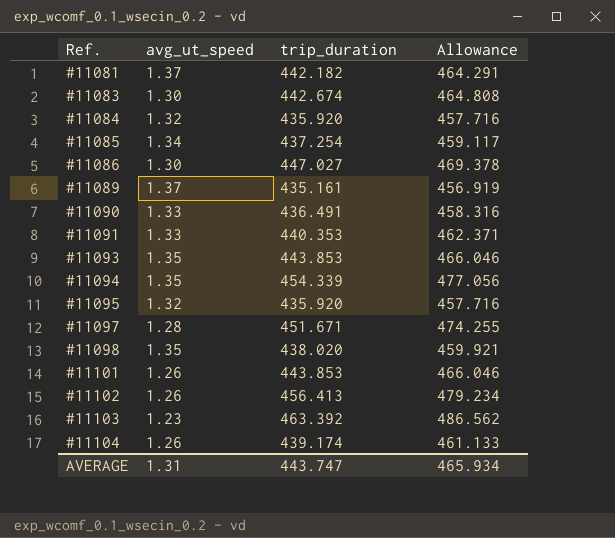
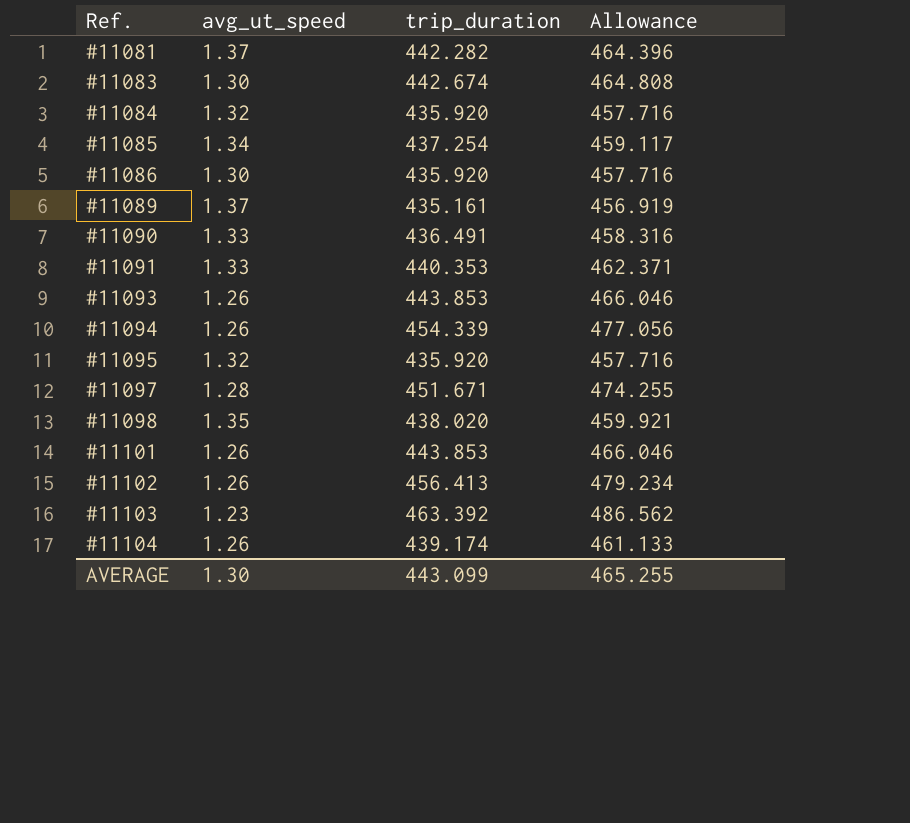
#11081 | trip_duration: 442.182 -> 442.282
#11081 | Allowance: 464.291 -> 464.396
#11086 | trip_duration: 447.027 -> 435.920
#11086 | Allowance: 469.378 -> 457.716
#11093 | avg_ut_speed: 1.35 -> 1.26
#11094 | avg_ut_speed: 1.35 -> 1.26
AVERAGE | avg_ut_speed: 1.31 -> 1.30
AVERAGE | trip_duration: 443.747 -> 443.099
AVERAGE | Allowance: 465.934 -> 465.255

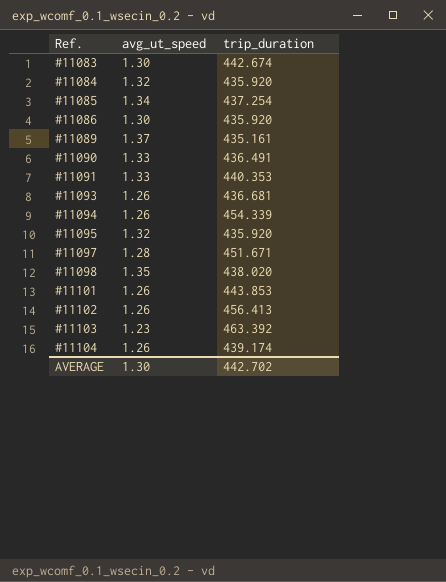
column Allowance | formula: [trip_duration] * 1.05 -> none
row #11081: 1.37 | 442.282 | 464.396 -> none
#11093 | trip_duration: 443.853 -> 436.681
AVERAGE | trip_duration: 443.099 -> 442.702

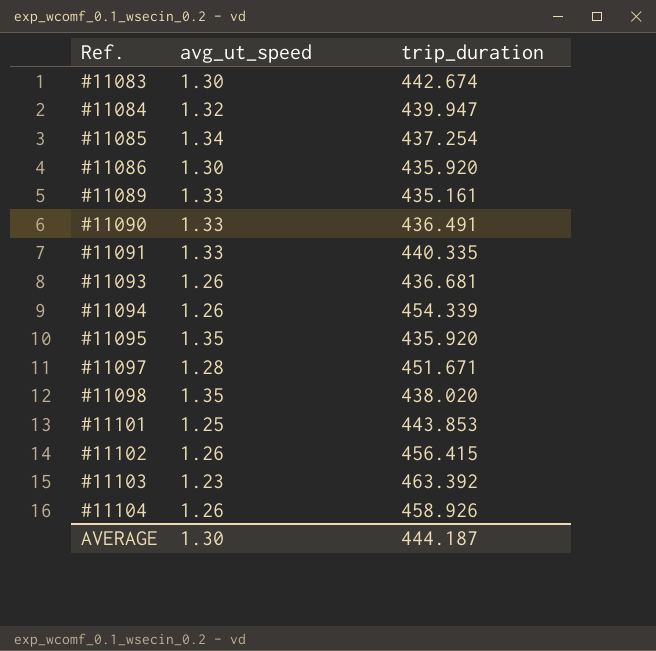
#11084 | trip_duration: 435.920 -> 439.947
#11089 | avg_ut_speed: 1.37 -> 1.33
#11091 | trip_duration: 440.353 -> 440.335
#11095 | avg_ut_speed: 1.32 -> 1.35
#11101 | avg_ut_speed: 1.26 -> 1.25
#11102 | trip_duration: 456.413 -> 456.415
#11104 | trip_duration: 439.174 -> 458.926
AVERAGE | trip_duration: 442.702 -> 444.187

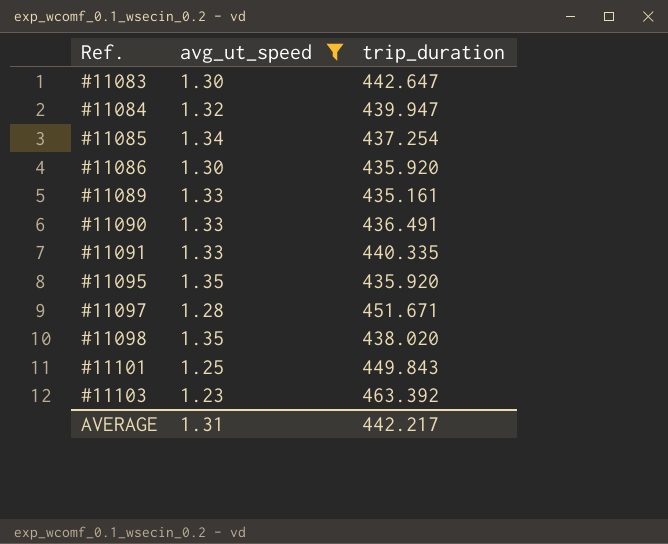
filter: none -> avg_ut_speed != 1.26
#11083 | trip_duration: 442.674 -> 442.647
#11101 | trip_duration: 443.853 -> 449.843
AVERAGE | avg_ut_speed: 1.30 -> 1.31
AVERAGE | trip_duration: 444.187 -> 442.217

